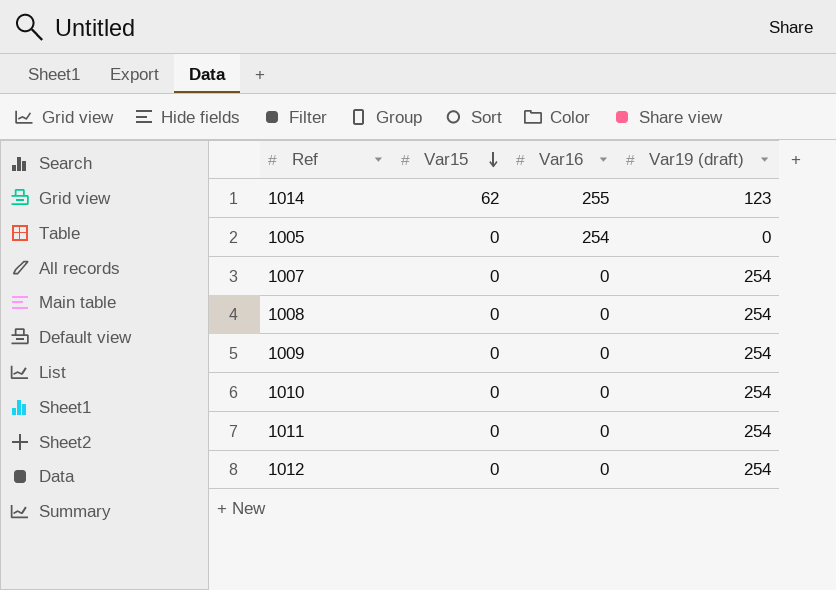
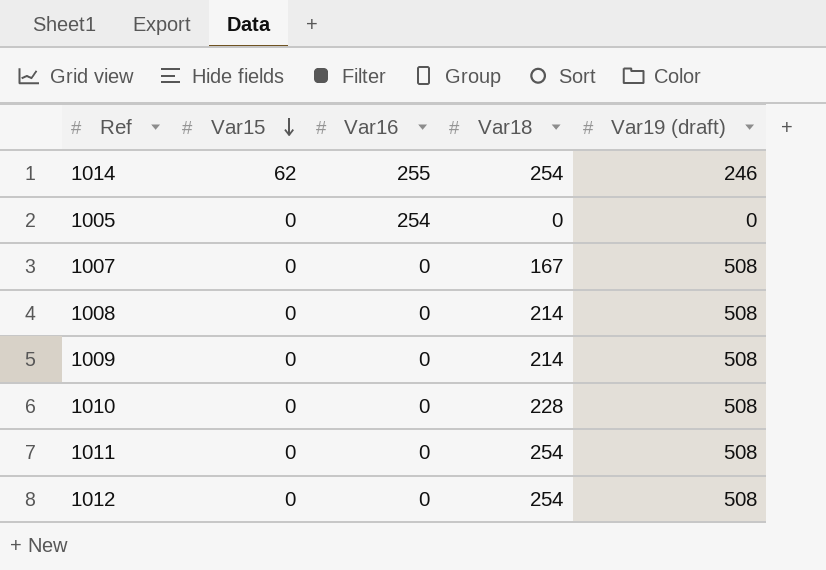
column Var18 | position: none -> 4
1014 | Var19 (draft): 123 -> 246
1007 | Var19 (draft): 254 -> 508
1008 | Var19 (draft): 254 -> 508
1009 | Var19 (draft): 254 -> 508
1010 | Var19 (draft): 254 -> 508
1011 | Var19 (draft): 254 -> 508
1012 | Var19 (draft): 254 -> 508

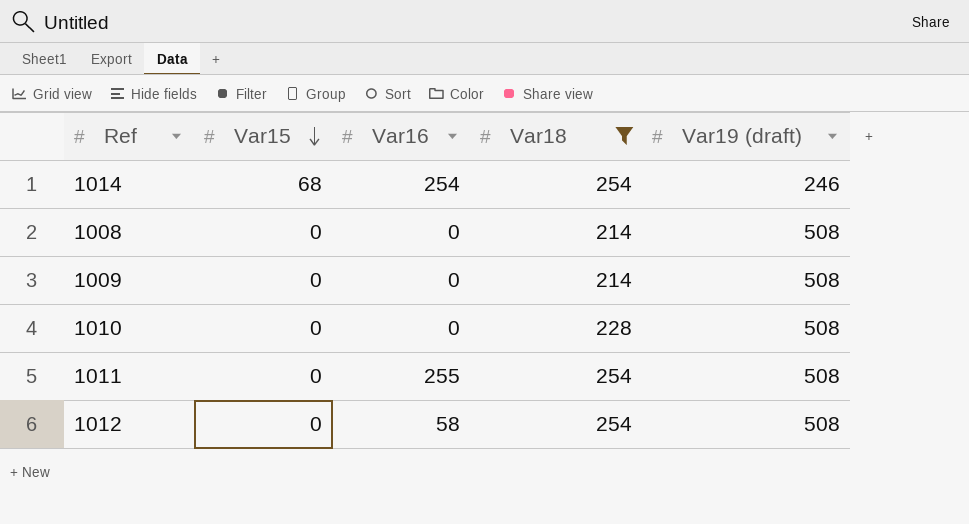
filter: none -> Var18 >= 214
1014 | Var15: 62 -> 68
1014 | Var16: 255 -> 254
1011 | Var16: 0 -> 255
1012 | Var16: 0 -> 58

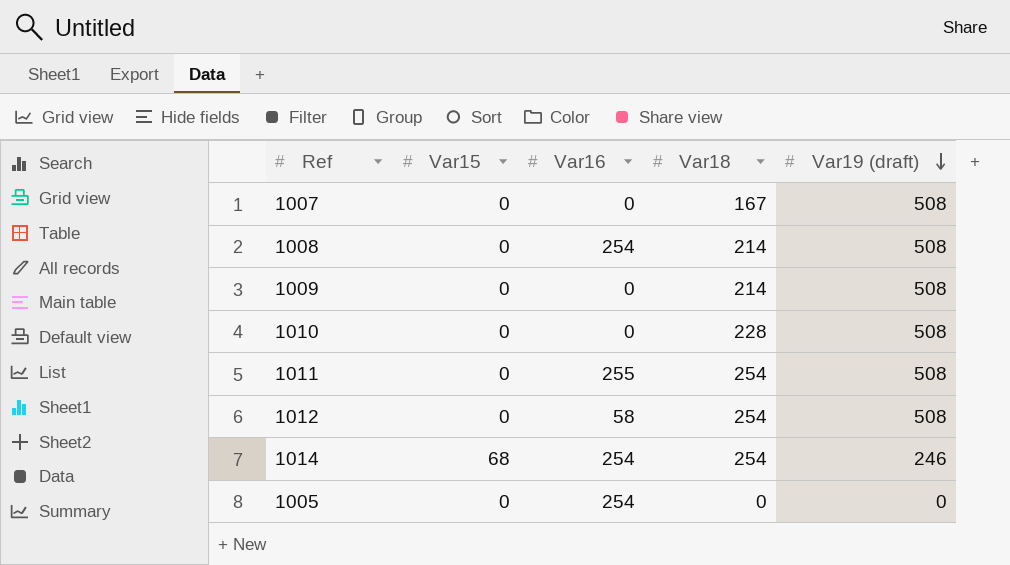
filter: Var18 >= 214 -> none
row order: Var15 descending -> Var19 (draft) descending
1008 | Var16: 0 -> 254

